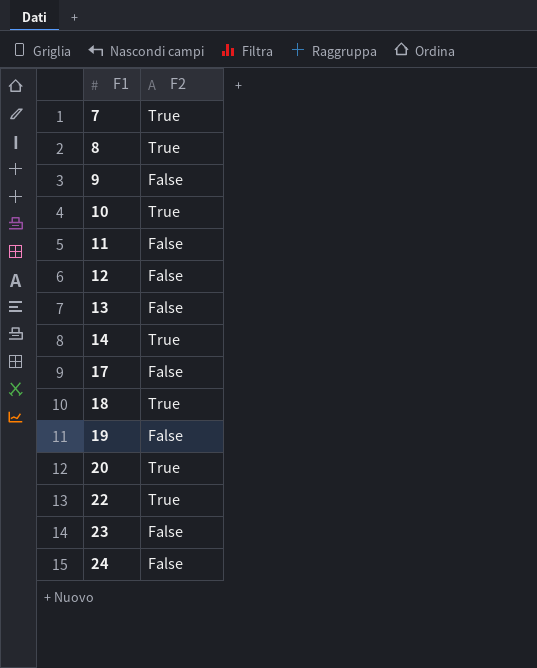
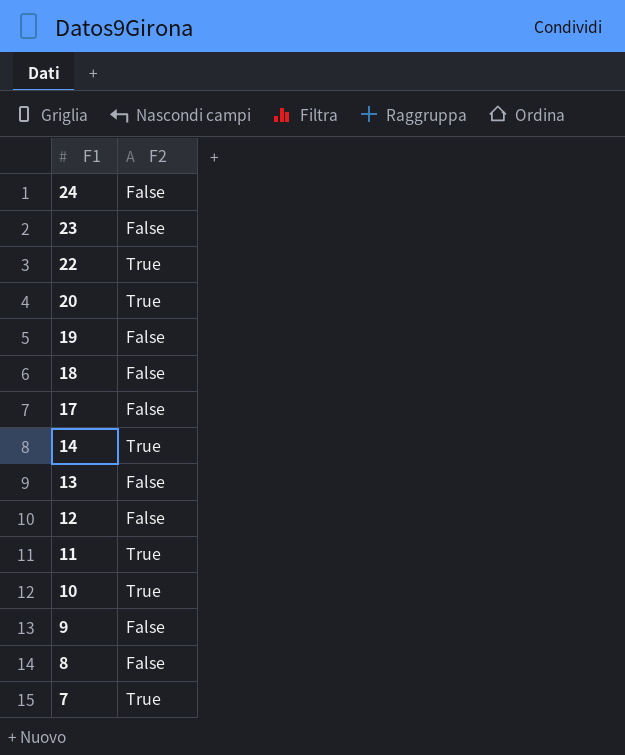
row order: F1 ascending -> F1 descending
18 | F2: True -> False
11 | F2: False -> True
8 | F2: True -> False

